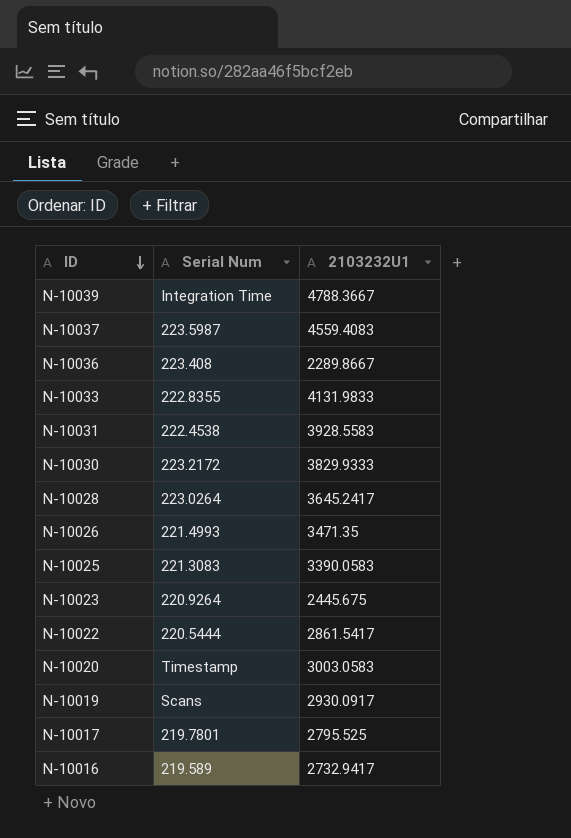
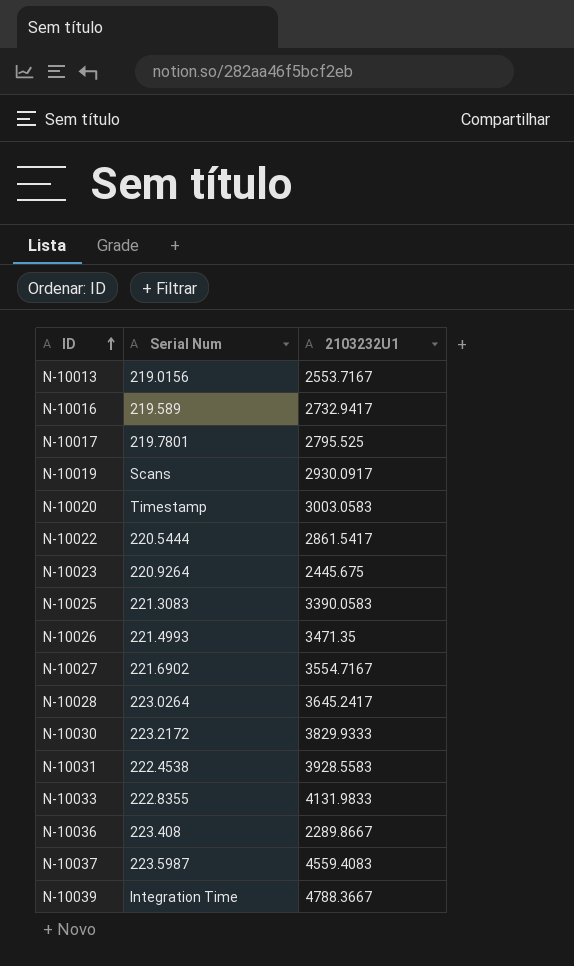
row order: ID descending -> ID ascending
row N-10013: none -> 219.0156 | 2553.7167
row N-10027: none -> 221.6902 | 3554.7167

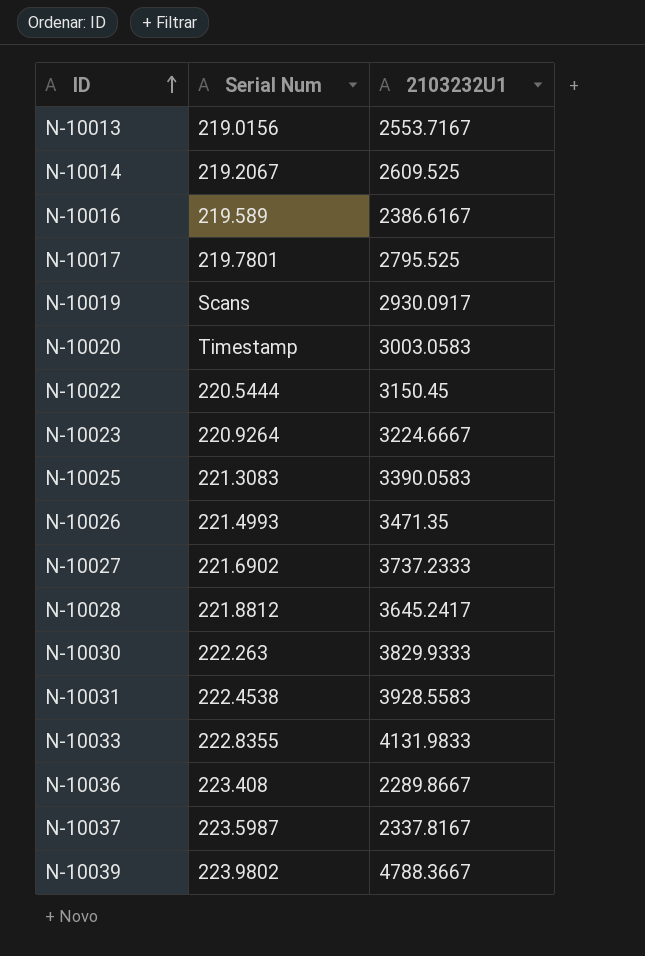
row N-10014: none -> 219.2067 | 2609.525
N-10016 | 2103232U1: 2732.9417 -> 2386.6167
N-10022 | 2103232U1: 2861.5417 -> 3150.45
N-10023 | 2103232U1: 2445.675 -> 3224.6667
N-10027 | 2103232U1: 3554.7167 -> 3737.2333
N-10028 | Serial Num: 223.0264 -> 221.8812
N-10030 | Serial Num: 223.2172 -> 222.263
N-10037 | 2103232U1: 4559.4083 -> 2337.8167
N-10039 | Serial Num: Integration Time -> 223.9802

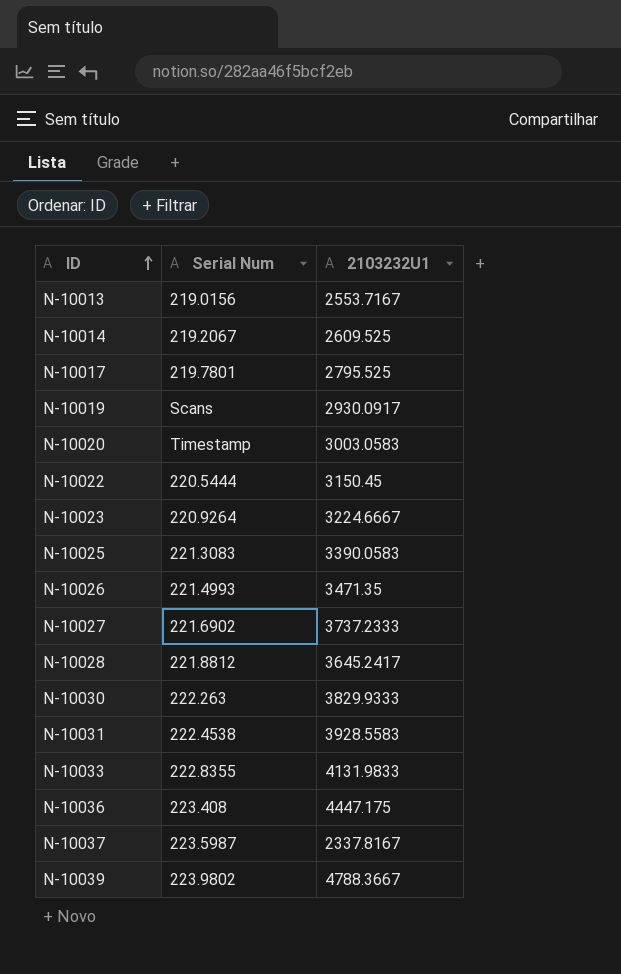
row N-10016: 219.589 | 2386.6167 -> none
N-10036 | 2103232U1: 2289.8667 -> 4447.175

